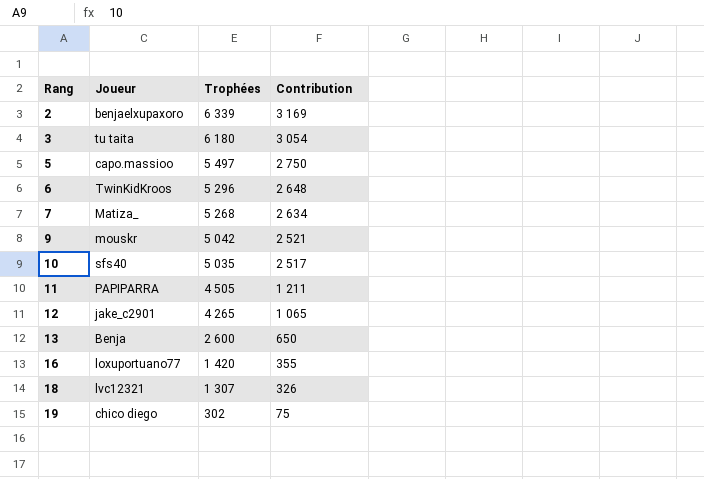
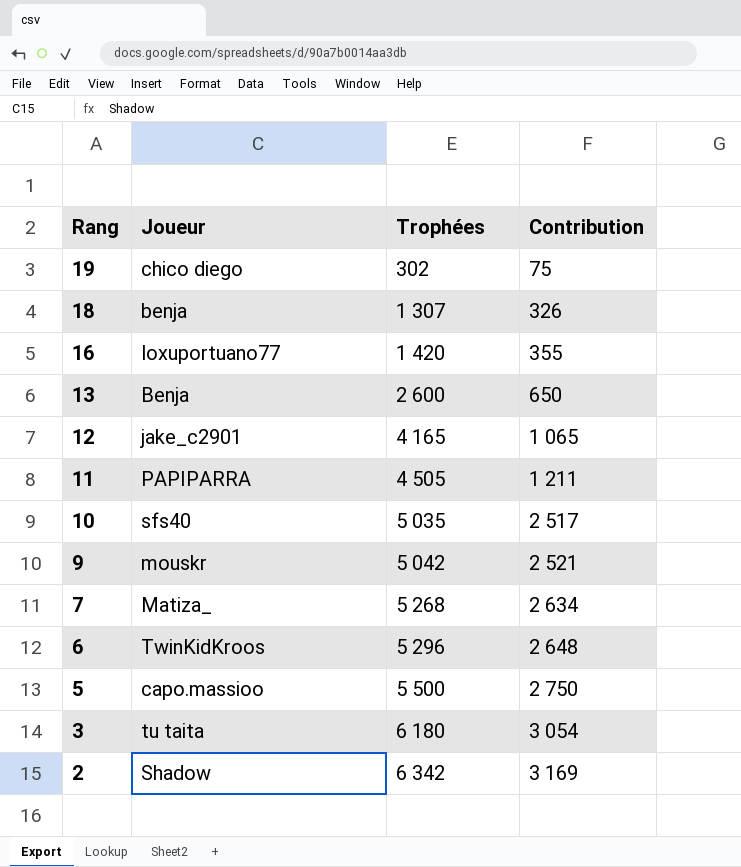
row order: Rang ascending -> Rang descending
18 | Joueur: lvc12321 -> benja
12 | Trophées: 4 265 -> 4 165
5 | Trophées: 5 497 -> 5 500
2 | Joueur: benjaelxupaxoro -> Shadow
2 | Trophées: 6 339 -> 6 342

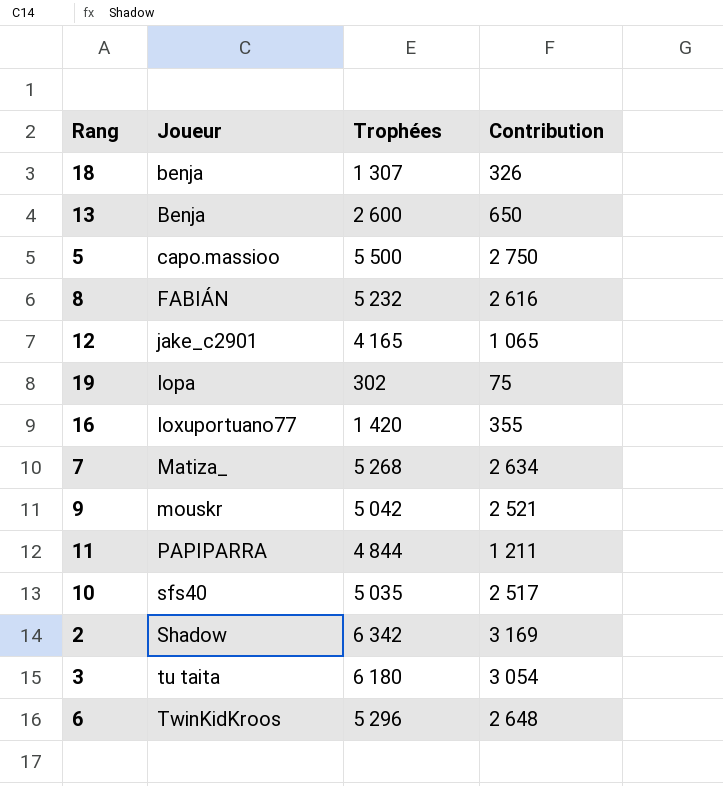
row order: Rang descending -> Joueur ascending
row 8: none -> FABIÁN | 5 232 | 2 616
19 | Joueur: chico diego -> lopa
11 | Trophées: 4 505 -> 4 844

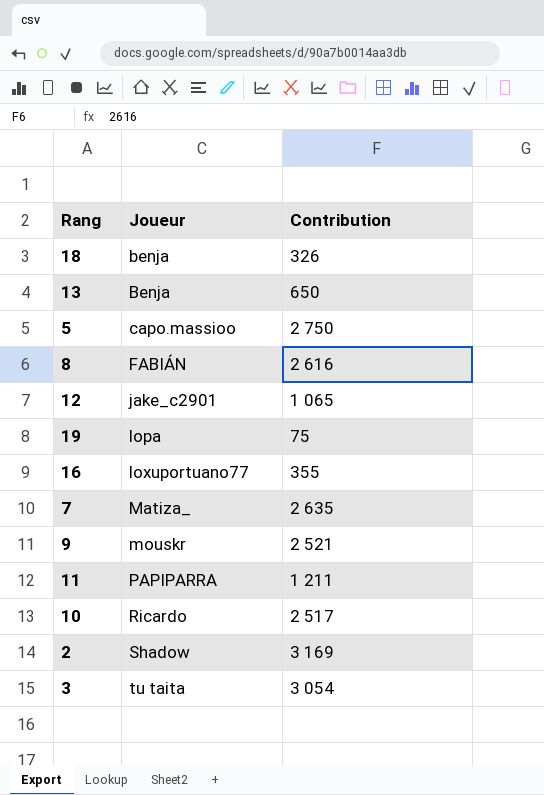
column Trophées | position: 3 -> none
row 6: TwinKidKroos | 5 296 | 2 648 -> none
7 | Contribution: 2 634 -> 2 635
10 | Joueur: sfs40 -> Ricardo

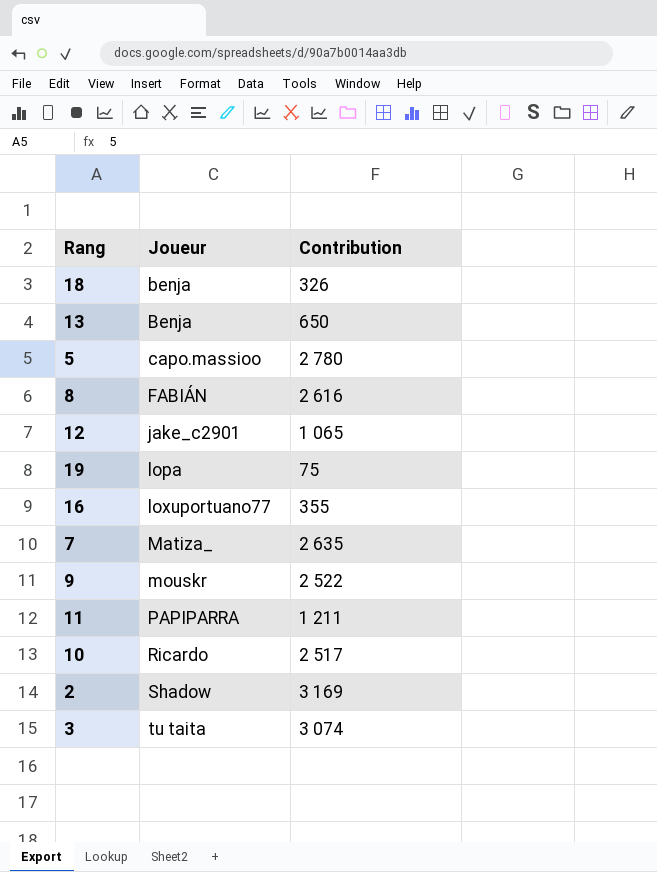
5 | Contribution: 2 750 -> 2 780
9 | Contribution: 2 521 -> 2 522
3 | Contribution: 3 054 -> 3 074

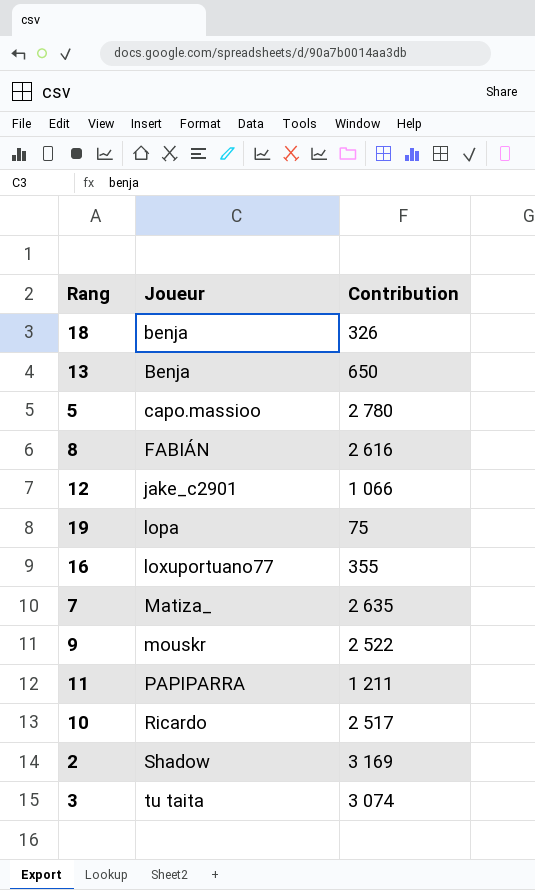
12 | Contribution: 1 065 -> 1 066

